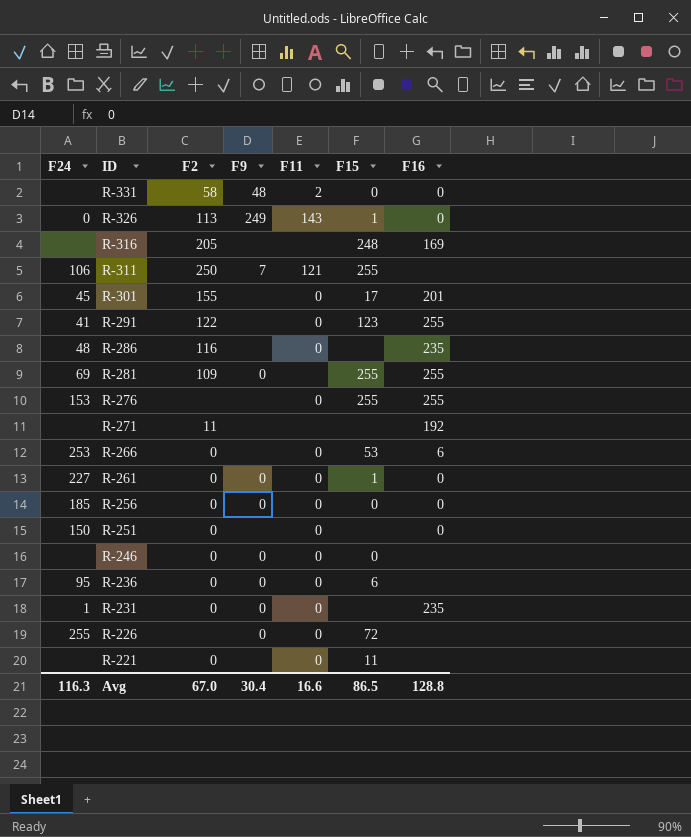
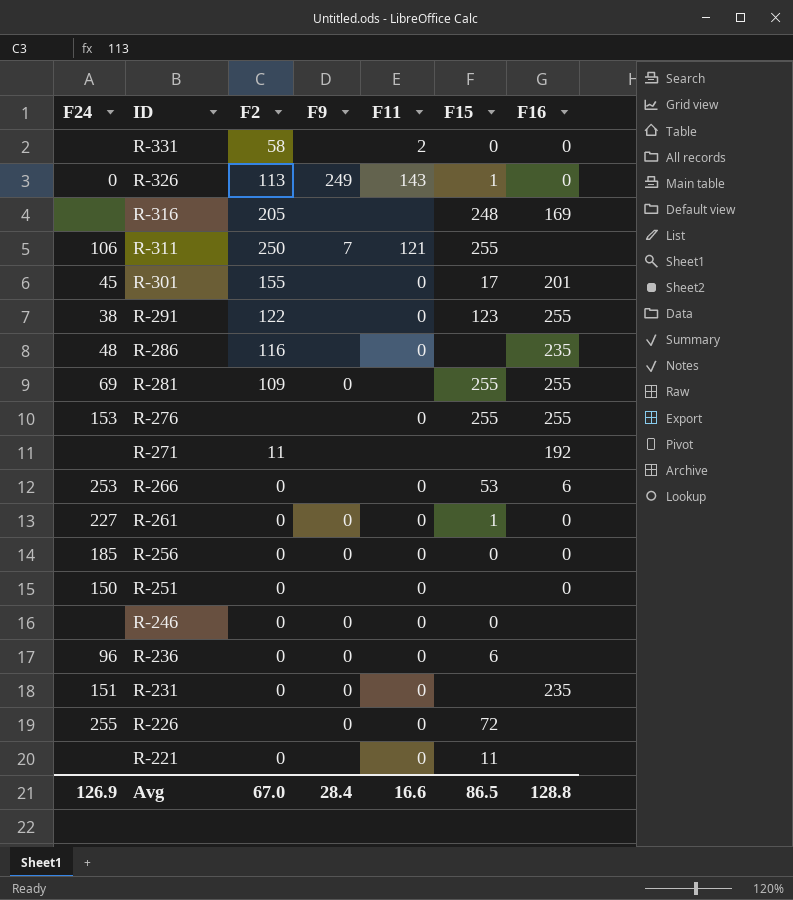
R-331 | F9: 48 -> none
R-291 | F24: 41 -> 38
R-236 | F24: 95 -> 96
R-231 | F24: 1 -> 151
Avg | F24: 116.3 -> 126.9
Avg | F9: 30.4 -> 28.4

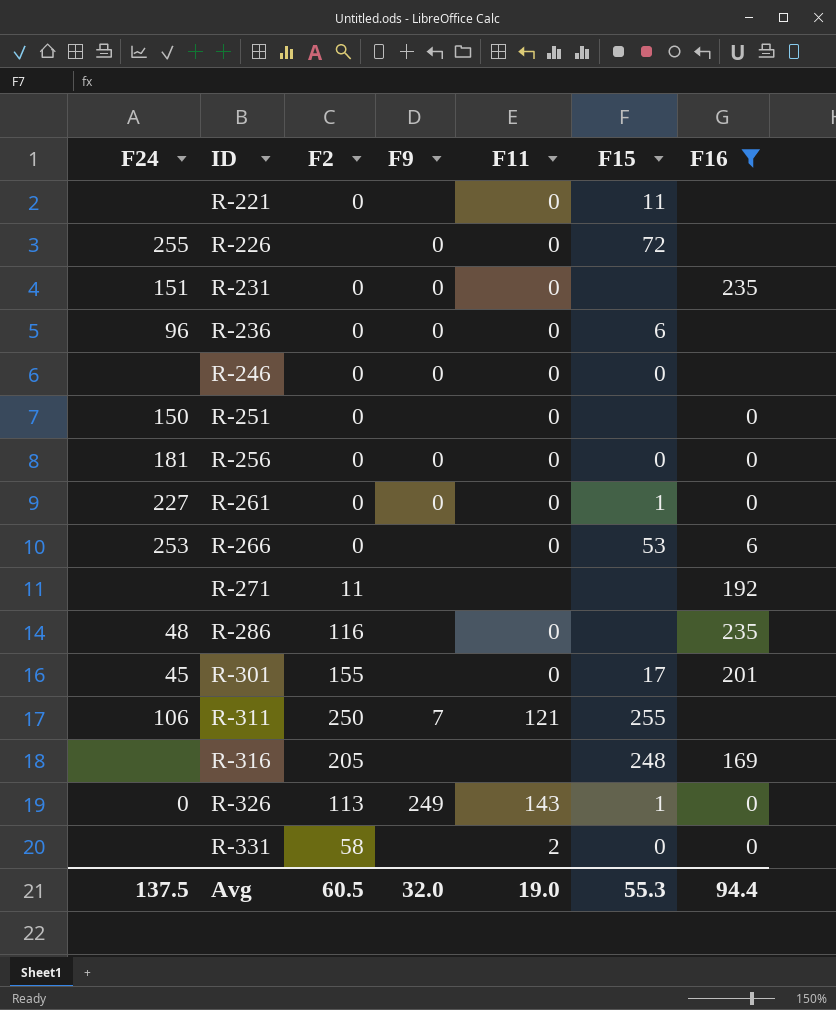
filter: none -> F16 != 255
row order: ID descending -> ID ascending
R-256 | F24: 185 -> 181
Avg | F24: 126.9 -> 137.5
Avg | F2: 67.0 -> 60.5
Avg | F9: 28.4 -> 32.0
Avg | F11: 16.6 -> 19.0
Avg | F15: 86.5 -> 55.3
Avg | F16: 128.8 -> 94.4

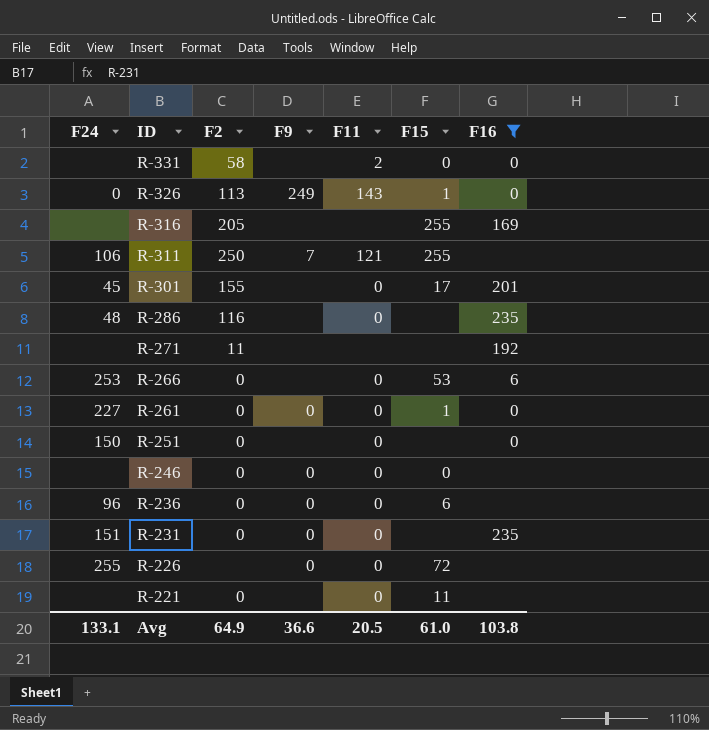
row order: ID ascending -> ID descending
row R-256: 181 | 0 | 0 | 0 | 0 | 0 -> none
R-316 | F15: 248 -> 255
Avg | F24: 137.5 -> 133.1
Avg | F2: 60.5 -> 64.9
Avg | F9: 32.0 -> 36.6
Avg | F11: 19.0 -> 20.5
Avg | F15: 55.3 -> 61.0
Avg | F16: 94.4 -> 103.8

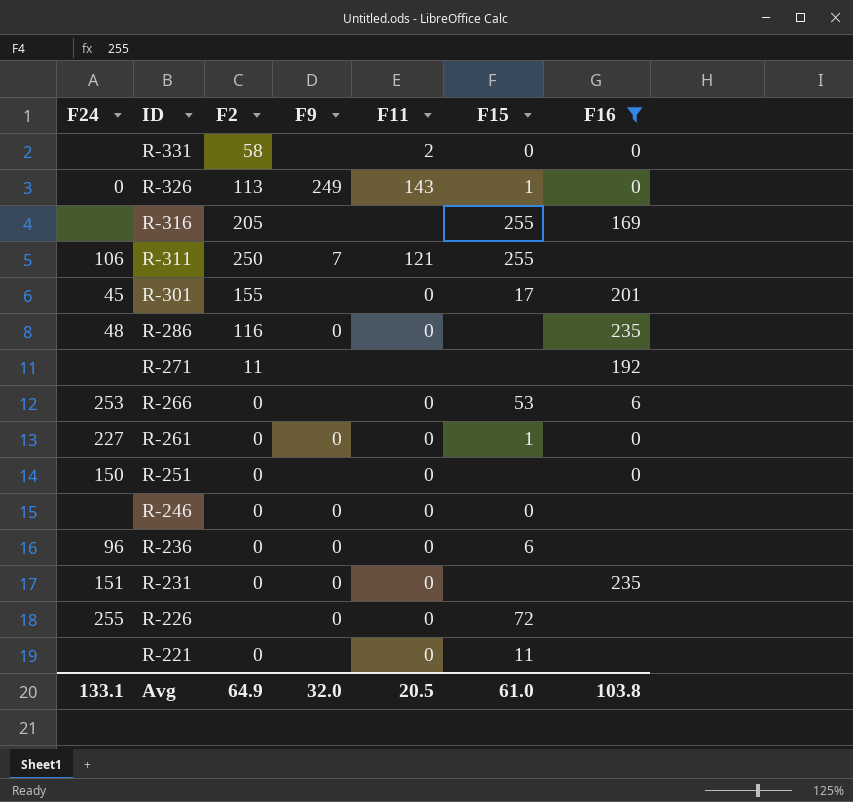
R-286 | F9: none -> 0
Avg | F9: 36.6 -> 32.0

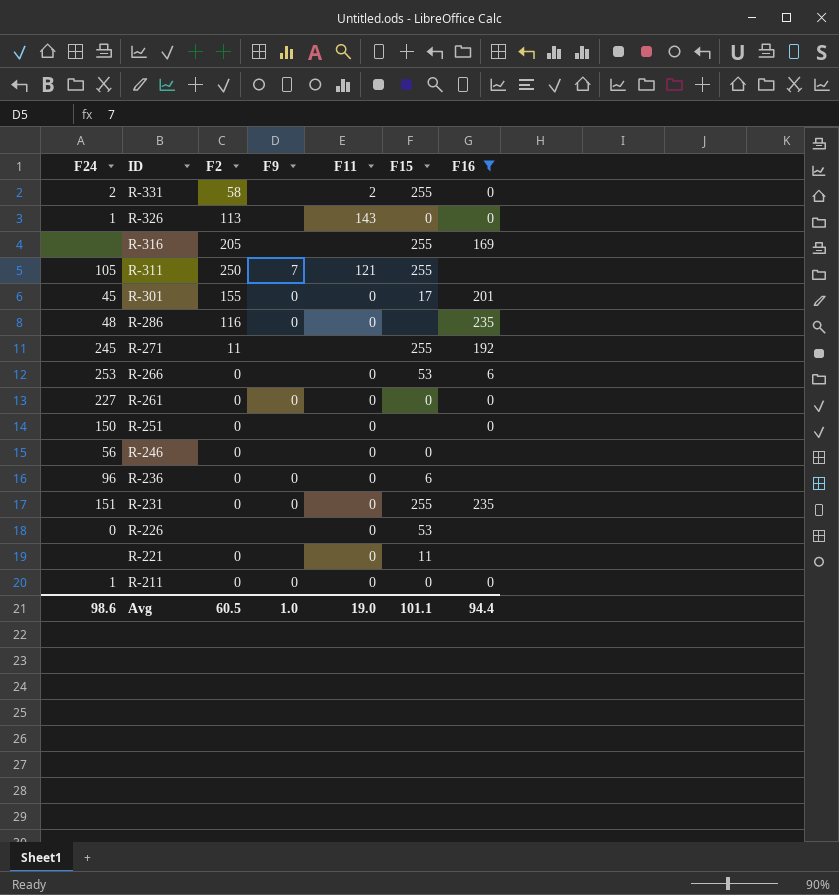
R-331 | F24: none -> 2
R-331 | F15: 0 -> 255
R-326 | F24: 0 -> 1
R-326 | F9: 249 -> none
R-326 | F15: 1 -> 0
R-311 | F24: 106 -> 105
R-301 | F9: none -> 0
R-271 | F24: none -> 245
R-271 | F15: none -> 255
R-261 | F15: 1 -> 0
R-246 | F24: none -> 56
R-246 | F9: 0 -> none
R-231 | F15: none -> 255
R-226 | F24: 255 -> 0
R-226 | F9: 0 -> none
R-226 | F15: 72 -> 53
row R-211: none -> 1 | 0 | 0 | 0 | 0 | 0
Avg | F24: 133.1 -> 98.6
Avg | F2: 64.9 -> 60.5
Avg | F9: 32.0 -> 1.0
Avg | F11: 20.5 -> 19.0
Avg | F15: 61.0 -> 101.1
Avg | F16: 103.8 -> 94.4

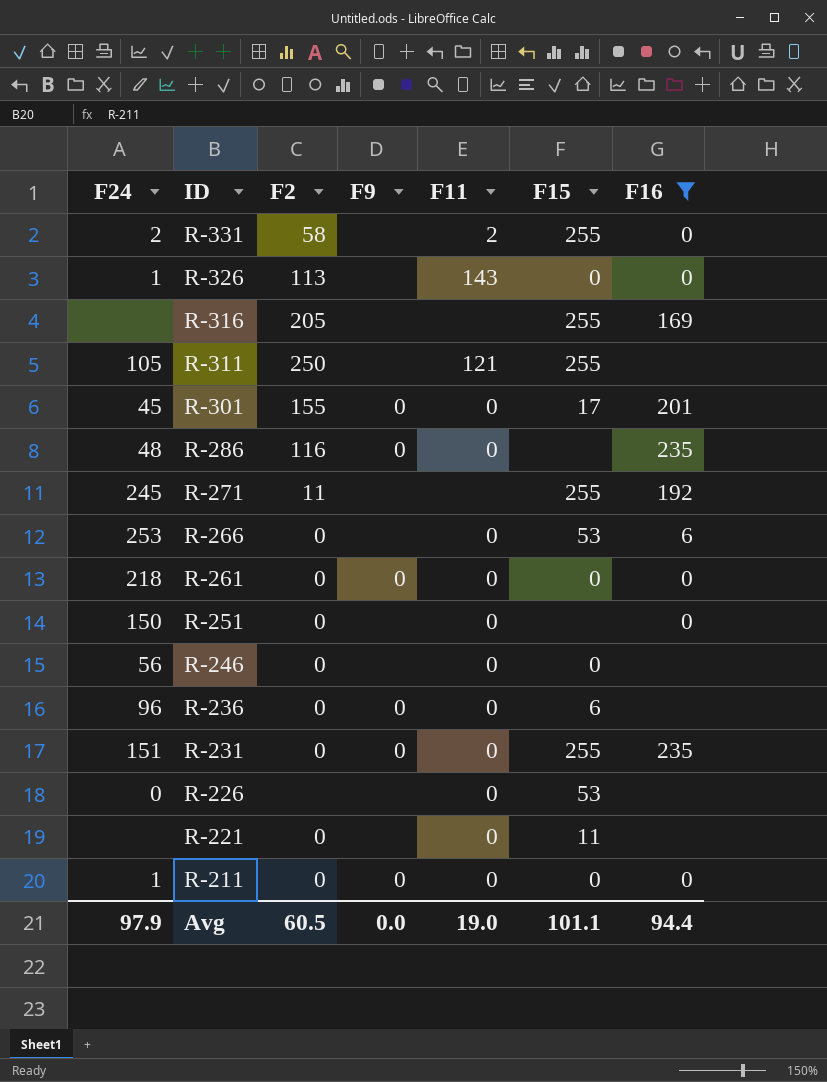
R-311 | F9: 7 -> none
R-261 | F24: 227 -> 218
Avg | F24: 98.6 -> 97.9
Avg | F9: 1.0 -> 0.0

